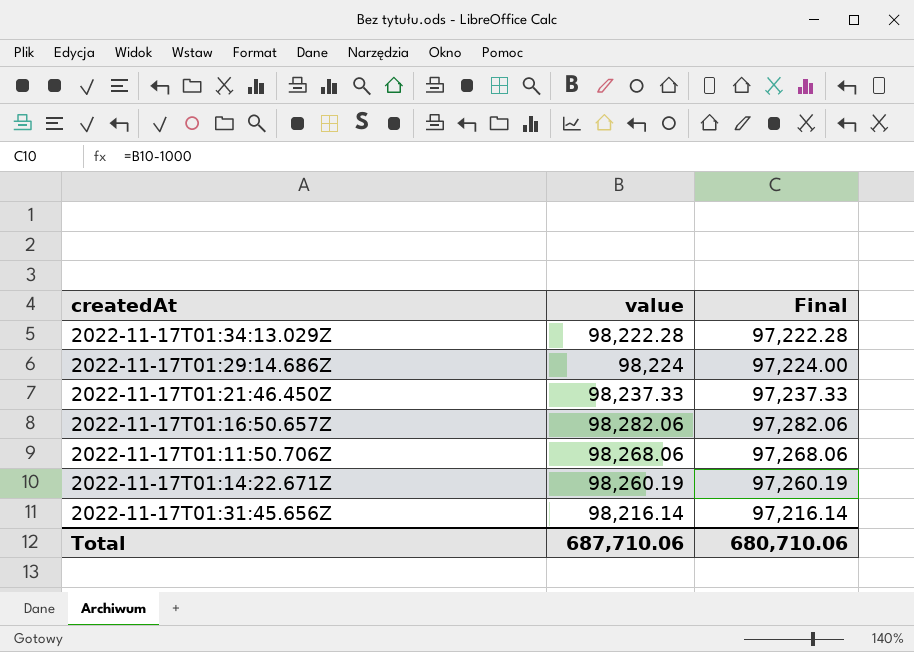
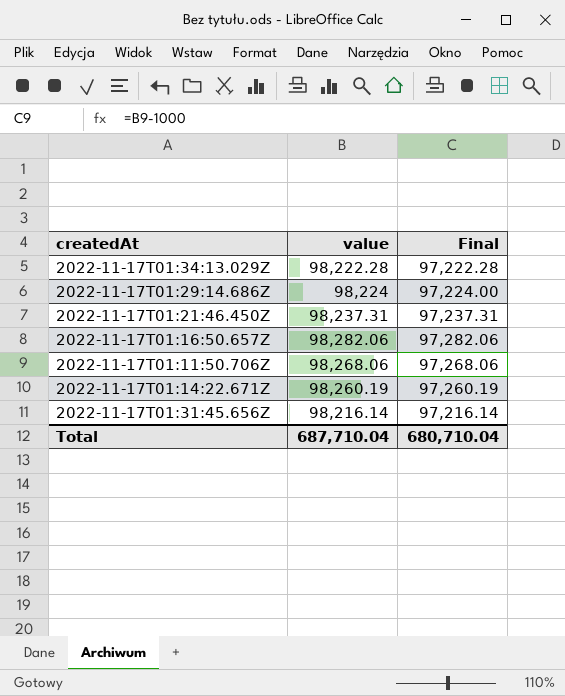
2022-11-17T01:21:46.450Z | value: 98,237.33 -> 98,237.31
2022-11-17T01:21:46.450Z | Final: 97,237.33 -> 97,237.31
Total | value: 687,710.06 -> 687,710.04
Total | Final: 680,710.06 -> 680,710.04

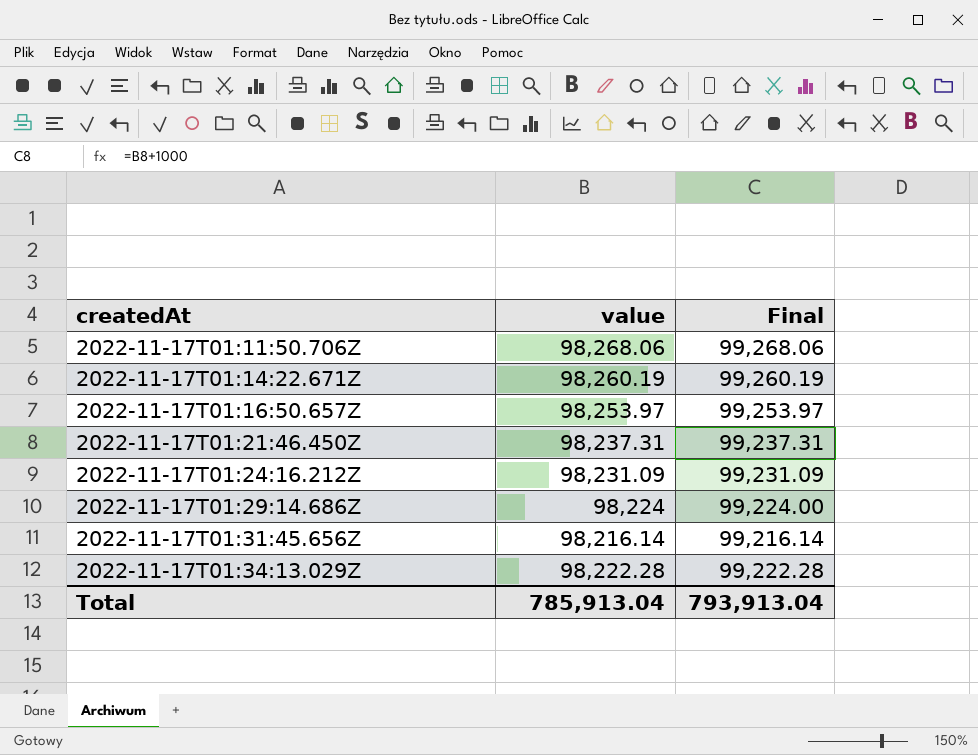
row order: none -> createdAt ascending
column Final | formula: [value] - 1000 -> [value] + 1000
2022-11-17T01:16:50.657Z | value: 98,282.06 -> 98,253.97
row 2022-11-17T01:24:16.212Z: none -> 98,231.09 | 99,231.09
Total | value: 687,710.04 -> 785,913.04
Total | Final: 680,710.04 -> 793,913.04

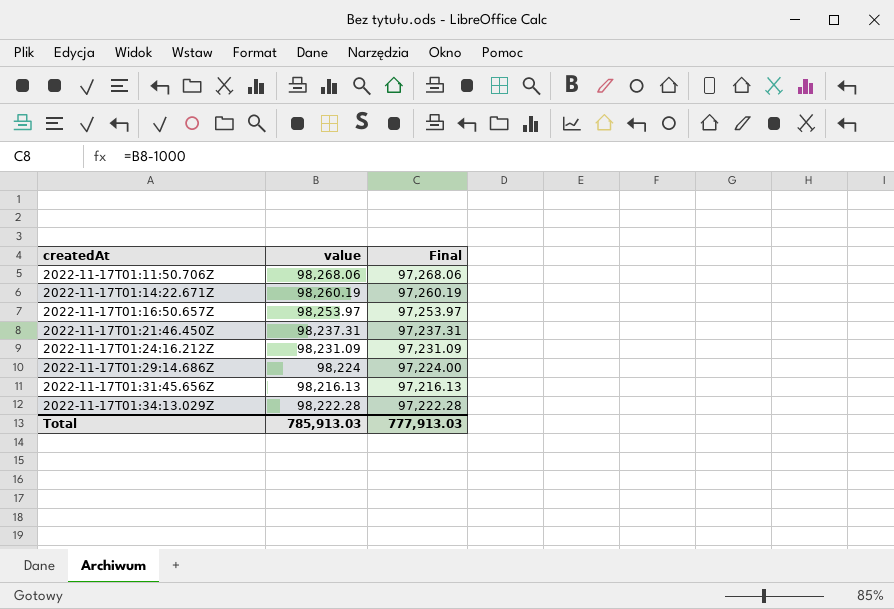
column Final | formula: [value] + 1000 -> [value] - 1000
2022-11-17T01:31:45.656Z | value: 98,216.14 -> 98,216.13
Total | value: 785,913.04 -> 785,913.03
Total | Final: 793,913.04 -> 777,913.03

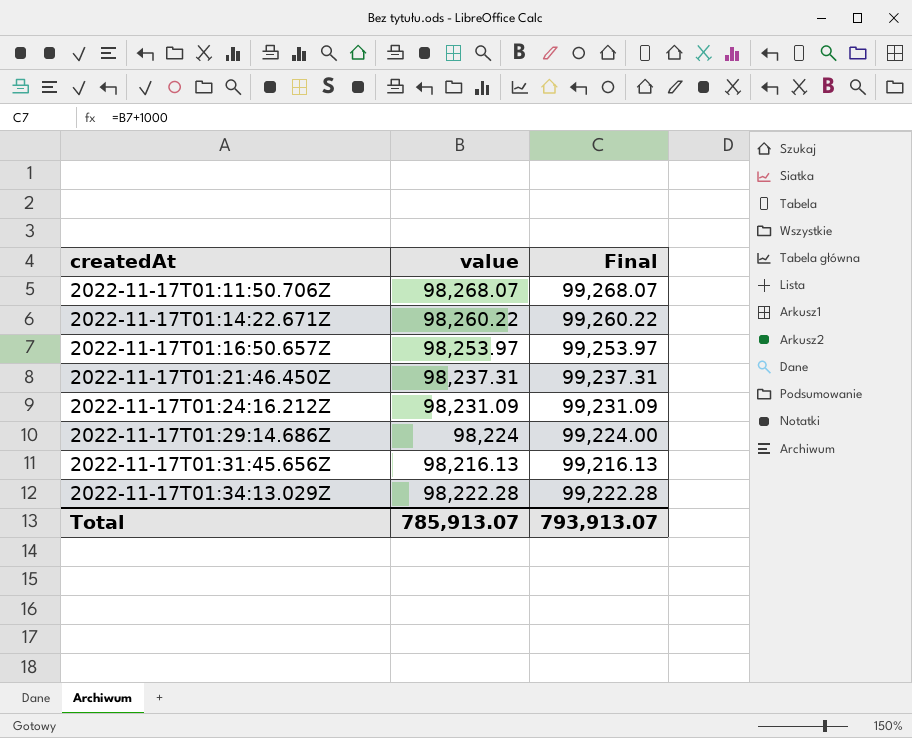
column Final | formula: [value] - 1000 -> [value] + 1000
2022-11-17T01:11:50.706Z | value: 98,268.06 -> 98,268.07
2022-11-17T01:14:22.671Z | value: 98,260.19 -> 98,260.22
Total | value: 785,913.03 -> 785,913.07
Total | Final: 777,913.03 -> 793,913.07

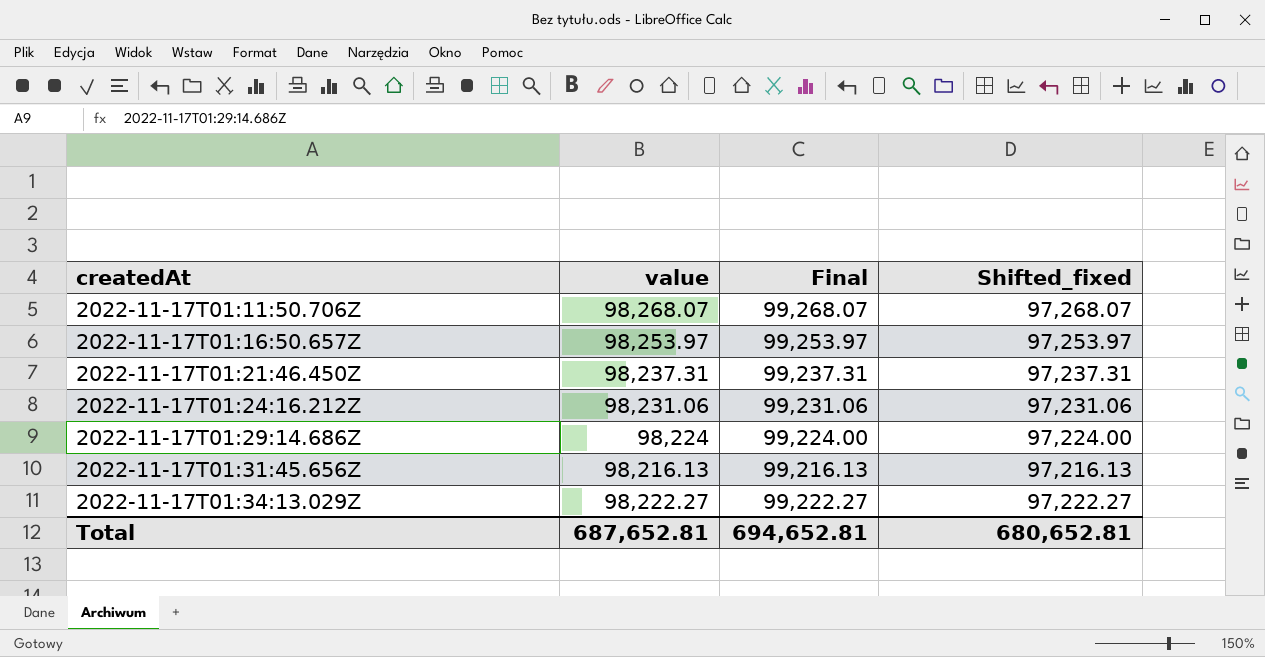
column Shifted_fixed | formula: none -> [value] - 1000
row 2022-11-17T01:14:22.671Z: 98,260.22 | 99,260.22 -> none
2022-11-17T01:24:16.212Z | value: 98,231.09 -> 98,231.06
2022-11-17T01:24:16.212Z | Final: 99,231.09 -> 99,231.06
2022-11-17T01:34:13.029Z | value: 98,222.28 -> 98,222.27
2022-11-17T01:34:13.029Z | Final: 99,222.28 -> 99,222.27
Total | value: 785,913.07 -> 687,652.81
Total | Final: 793,913.07 -> 694,652.81

